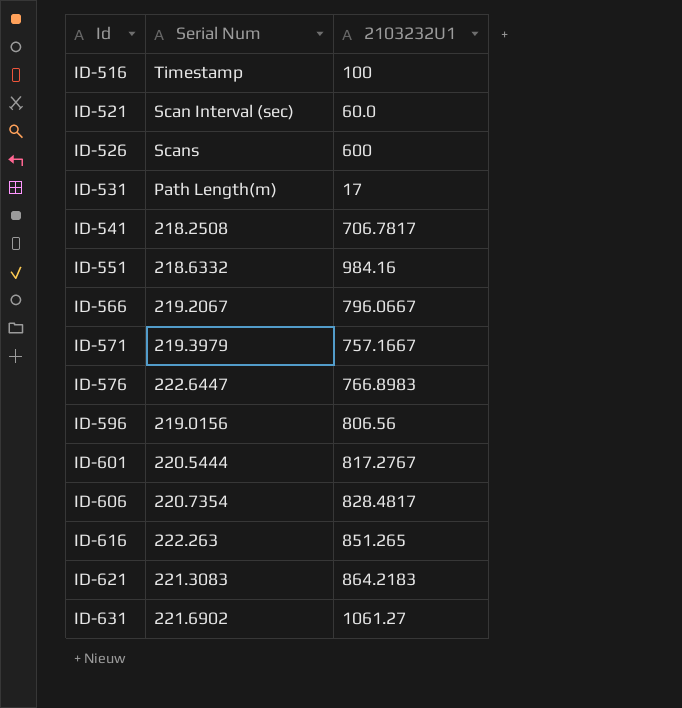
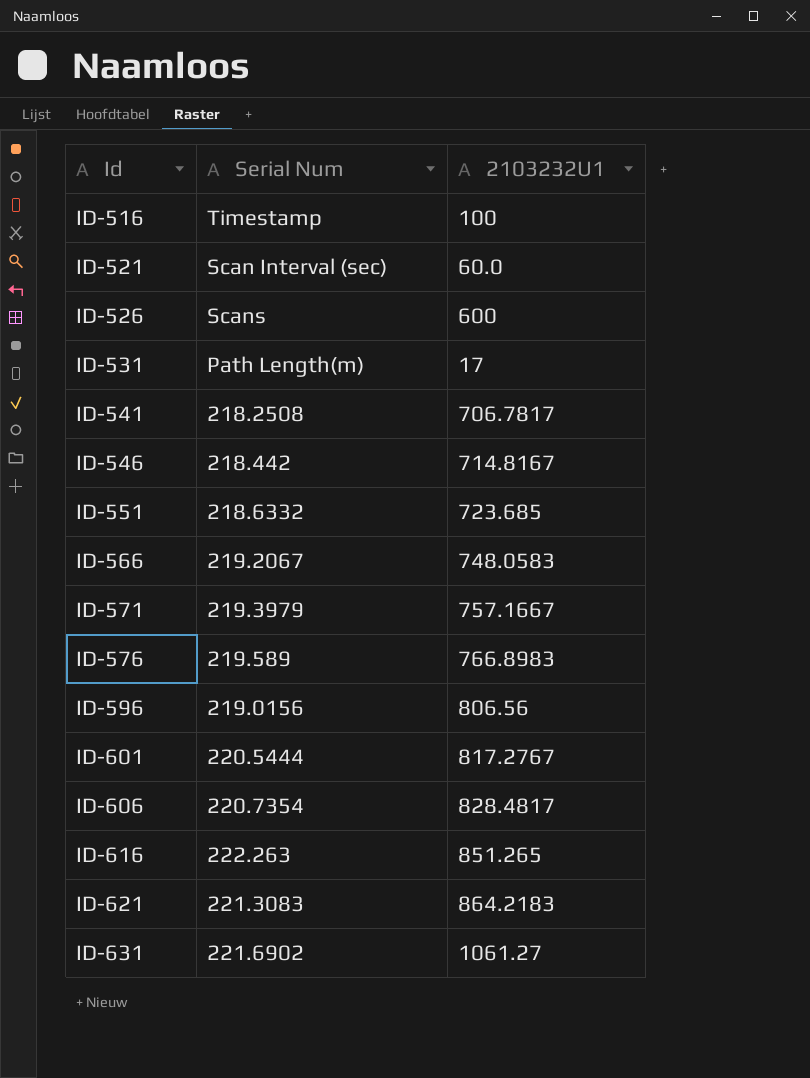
row ID-546: none -> 218.442 | 714.8167
ID-551 | 2103232U1: 984.16 -> 723.685
ID-566 | 2103232U1: 796.0667 -> 748.0583
ID-576 | Serial Num: 222.6447 -> 219.589

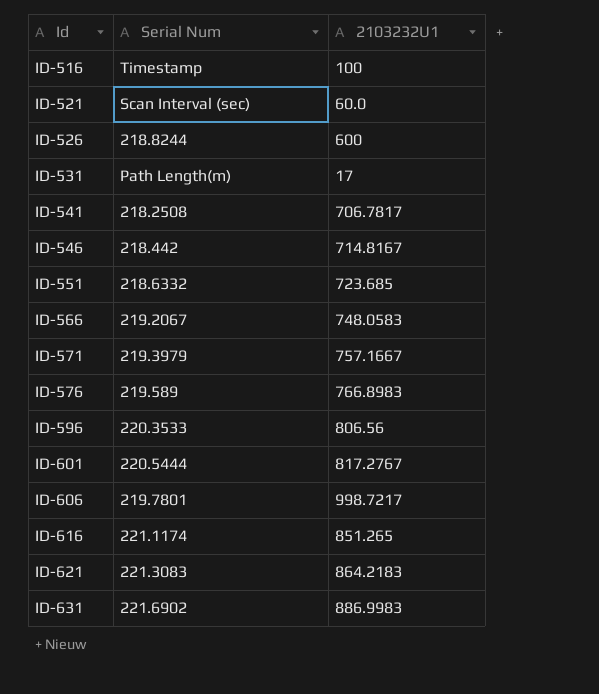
ID-526 | Serial Num: Scans -> 218.8244
ID-596 | Serial Num: 219.0156 -> 220.3533
ID-606 | Serial Num: 220.7354 -> 219.7801
ID-606 | 2103232U1: 828.4817 -> 998.7217
ID-616 | Serial Num: 222.263 -> 221.1174
ID-631 | 2103232U1: 1061.27 -> 886.9983

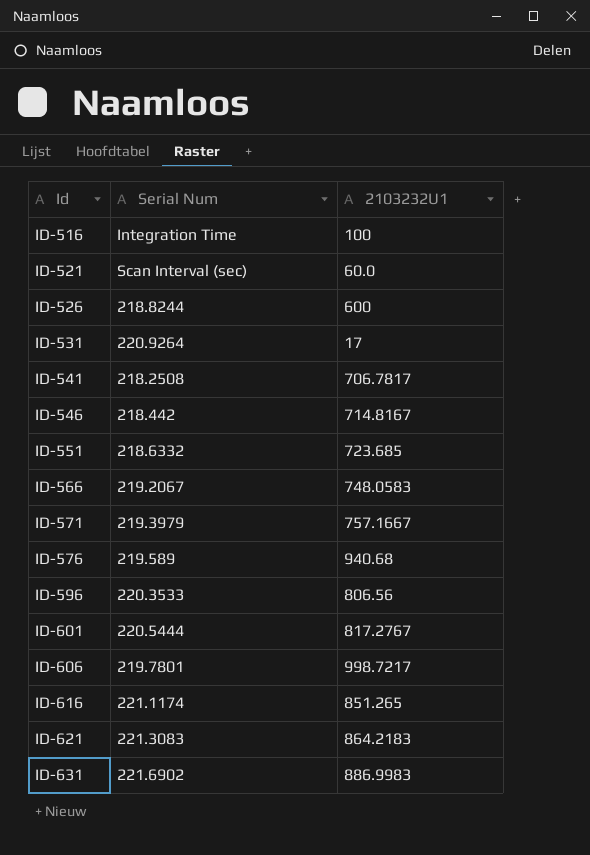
ID-516 | Serial Num: Timestamp -> Integration Time
ID-531 | Serial Num: Path Length(m) -> 220.9264
ID-576 | 2103232U1: 766.8983 -> 940.68

